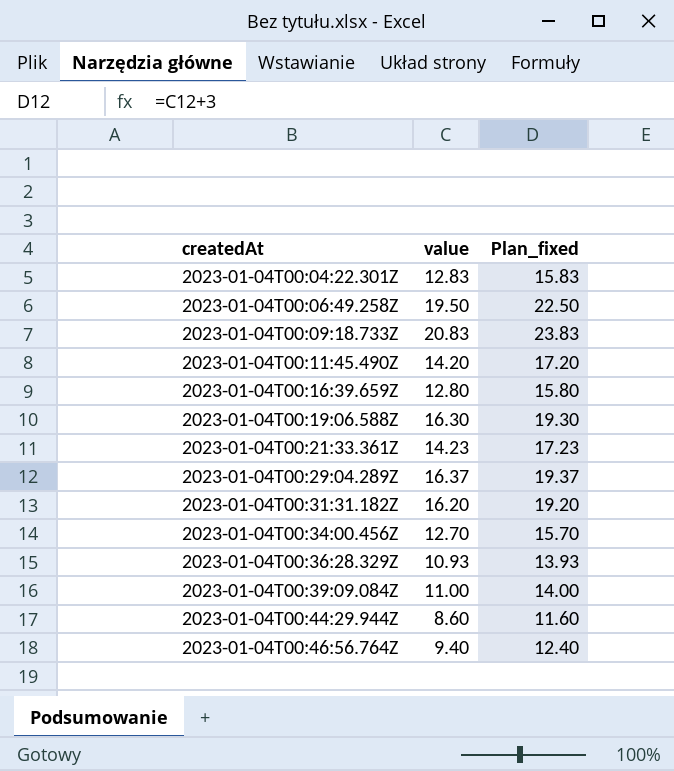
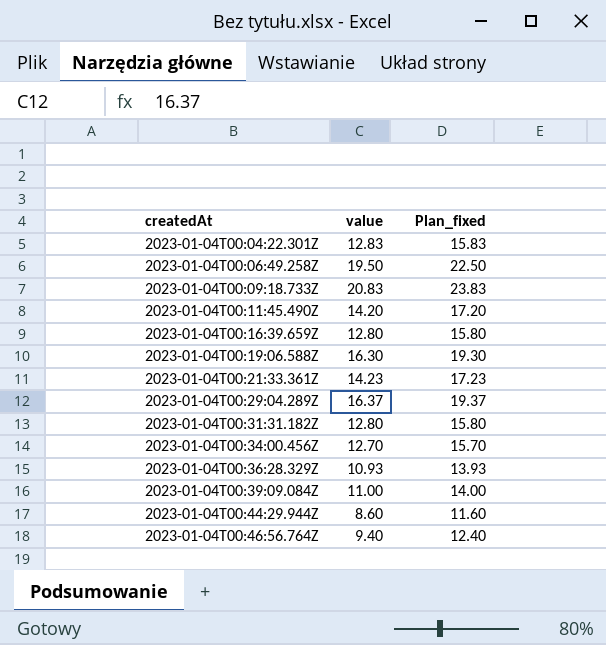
2023-01-04T00:31:31.182Z | value: 16.20 -> 12.80
2023-01-04T00:31:31.182Z | Plan_fixed: 19.20 -> 15.80

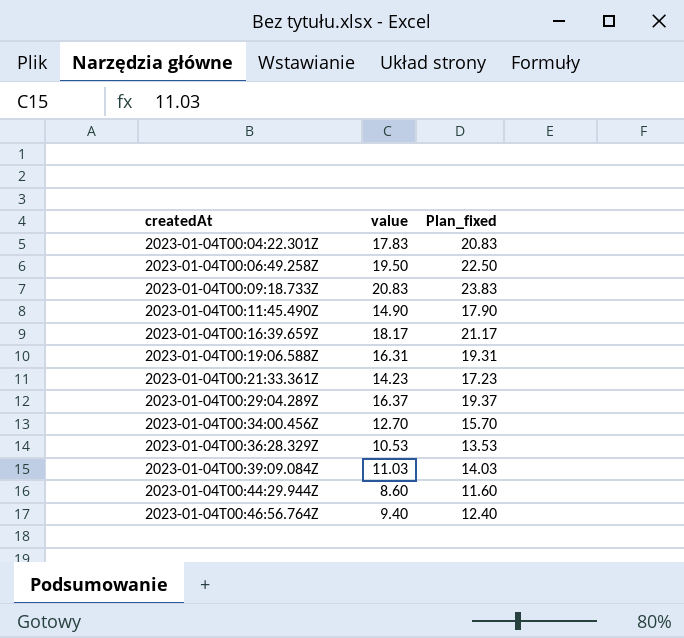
row 2023-01-04T00:31:31.182Z: 12.80 | 15.80 -> none
2023-01-04T00:04:22.301Z | value: 12.83 -> 17.83
2023-01-04T00:04:22.301Z | Plan_fixed: 15.83 -> 20.83
2023-01-04T00:11:45.490Z | value: 14.20 -> 14.90
2023-01-04T00:11:45.490Z | Plan_fixed: 17.20 -> 17.90
2023-01-04T00:16:39.659Z | value: 12.80 -> 18.17
2023-01-04T00:16:39.659Z | Plan_fixed: 15.80 -> 21.17
2023-01-04T00:19:06.588Z | value: 16.30 -> 16.31
2023-01-04T00:19:06.588Z | Plan_fixed: 19.30 -> 19.31
2023-01-04T00:36:28.329Z | value: 10.93 -> 10.53
2023-01-04T00:36:28.329Z | Plan_fixed: 13.93 -> 13.53
2023-01-04T00:39:09.084Z | value: 11.00 -> 11.03
2023-01-04T00:39:09.084Z | Plan_fixed: 14.00 -> 14.03

